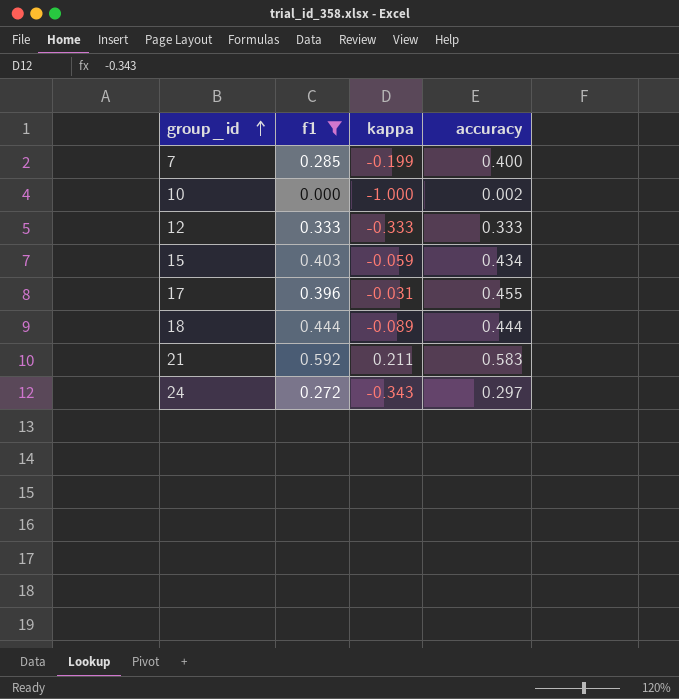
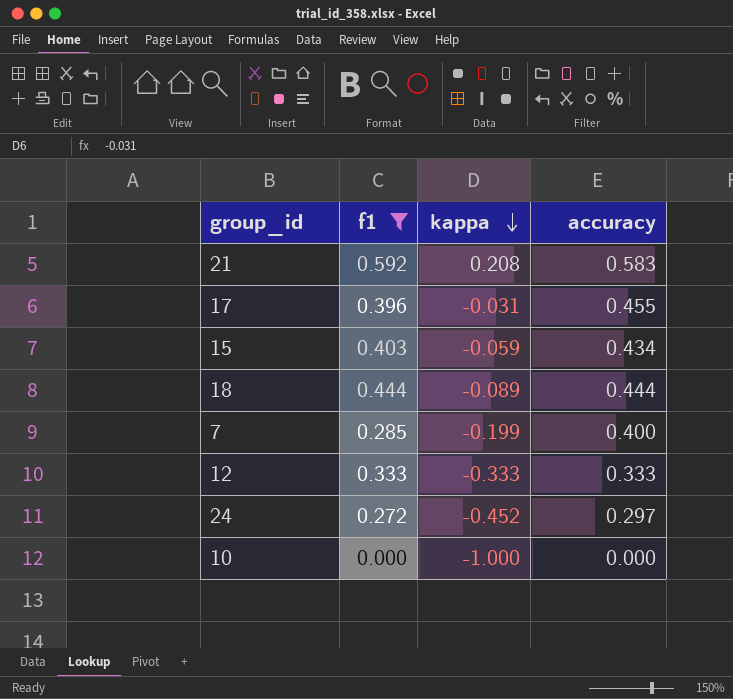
row order: group_id ascending -> kappa descending
21 | kappa: 0.211 -> 0.208
24 | kappa: -0.343 -> -0.452
10 | accuracy: 0.002 -> 0.000

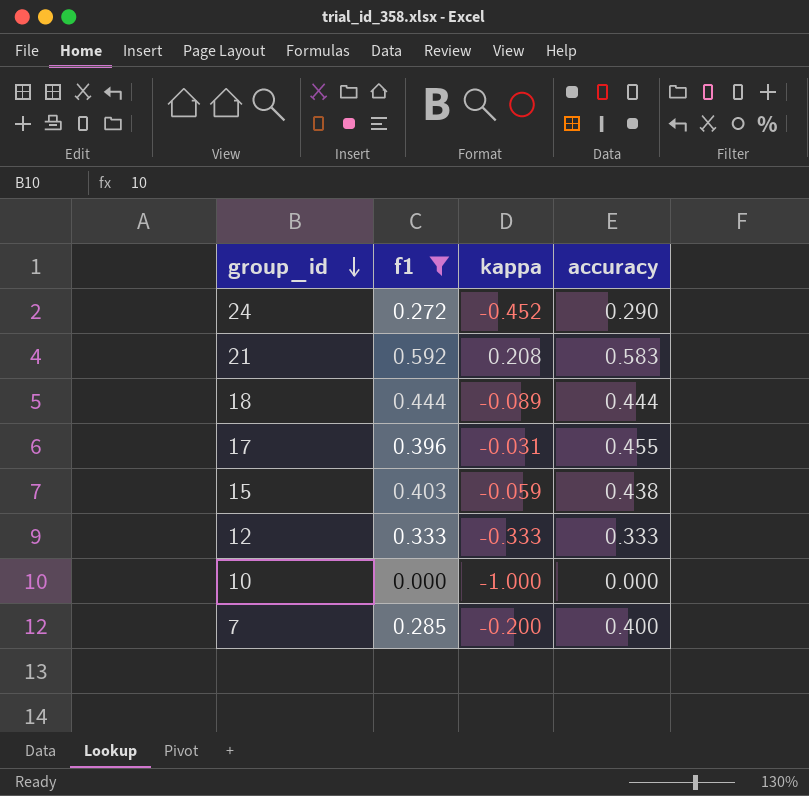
row order: kappa descending -> group_id descending
24 | accuracy: 0.297 -> 0.290
15 | accuracy: 0.434 -> 0.438
7 | kappa: -0.199 -> -0.200

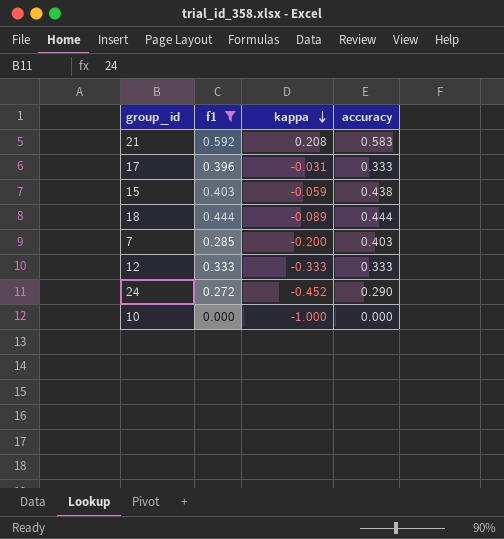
row order: group_id descending -> kappa descending
17 | accuracy: 0.455 -> 0.333
7 | accuracy: 0.400 -> 0.403

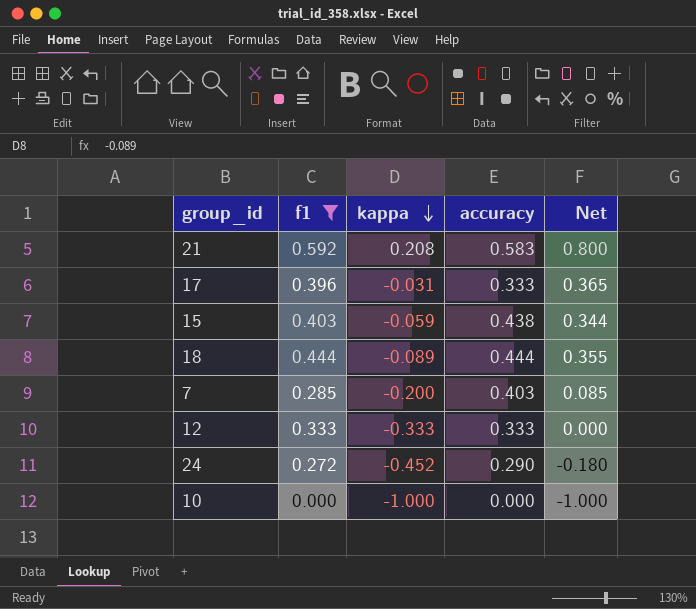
column Net | formula: none -> [f1] + [kappa]

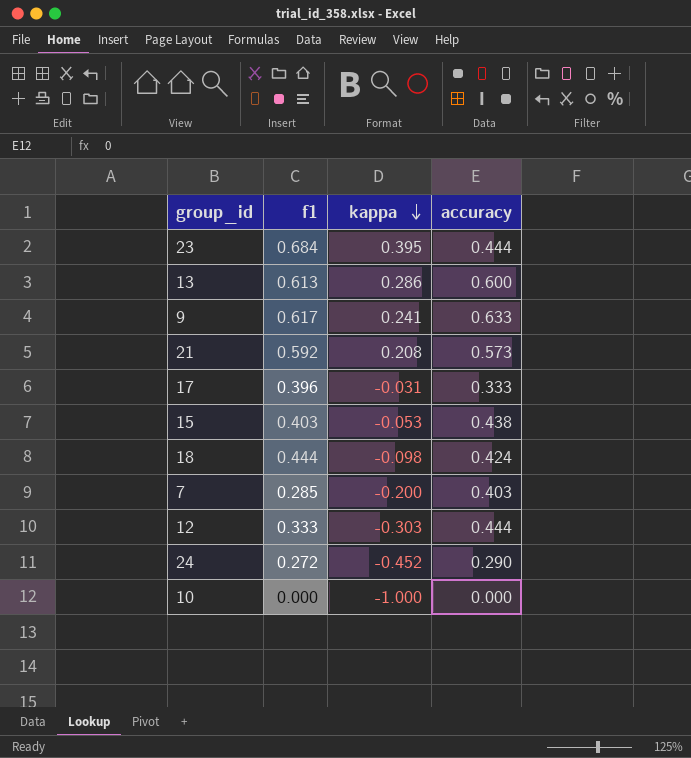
filter: f1 <= 0.592 -> none
column Net | formula: [f1] + [kappa] -> none
21 | accuracy: 0.583 -> 0.573
15 | kappa: -0.059 -> -0.053
18 | kappa: -0.089 -> -0.098
18 | accuracy: 0.444 -> 0.424
12 | kappa: -0.333 -> -0.303
12 | accuracy: 0.333 -> 0.444

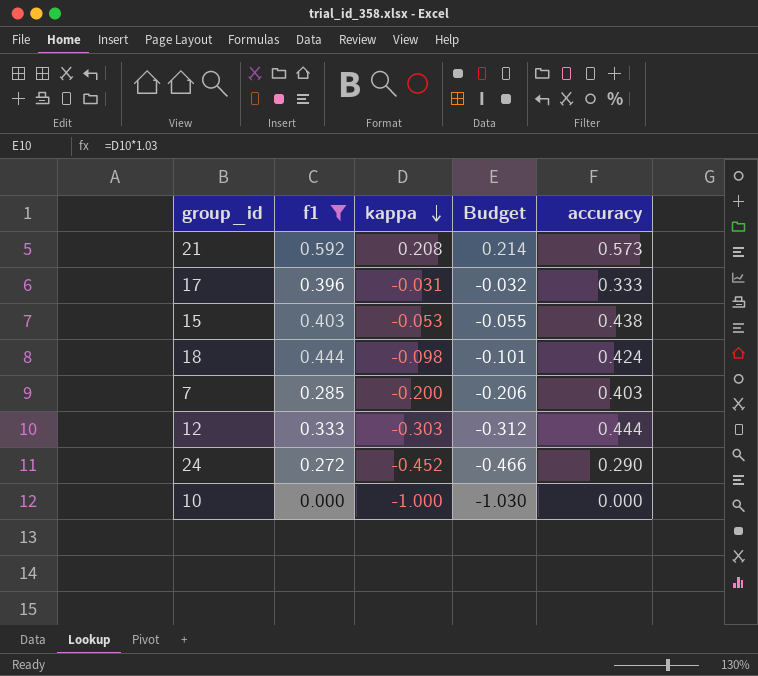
filter: none -> f1 <= 0.592
column Budget | formula: none -> [kappa] * 1.03

